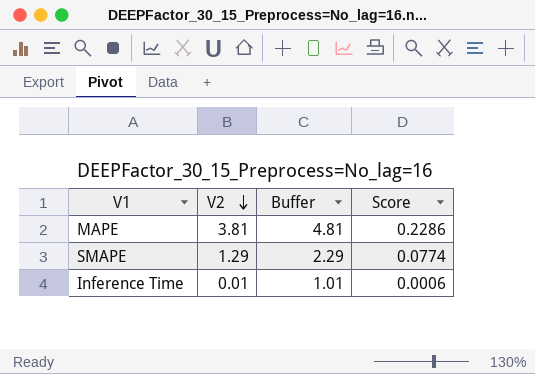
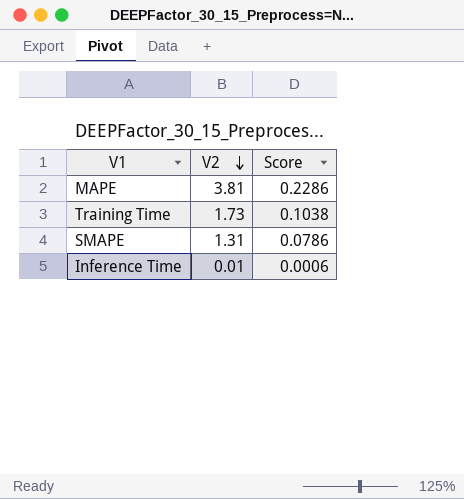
column Buffer | formula: [V2] + 1 -> none
row Training Time: none -> 1.73 | 0.1038
SMAPE | V2: 1.29 -> 1.31
SMAPE | Score: 0.0774 -> 0.0786

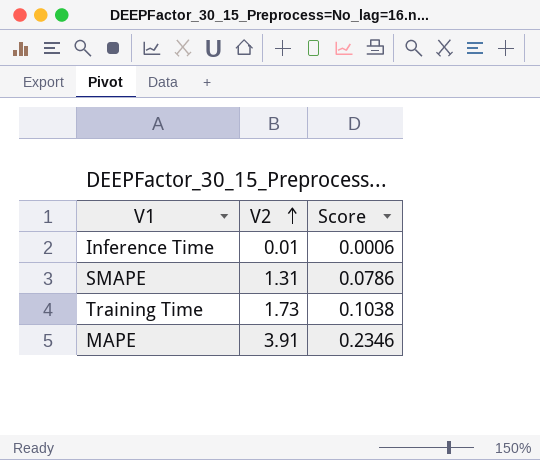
row order: V2 descending -> V2 ascending
MAPE | V2: 3.81 -> 3.91
MAPE | Score: 0.2286 -> 0.2346

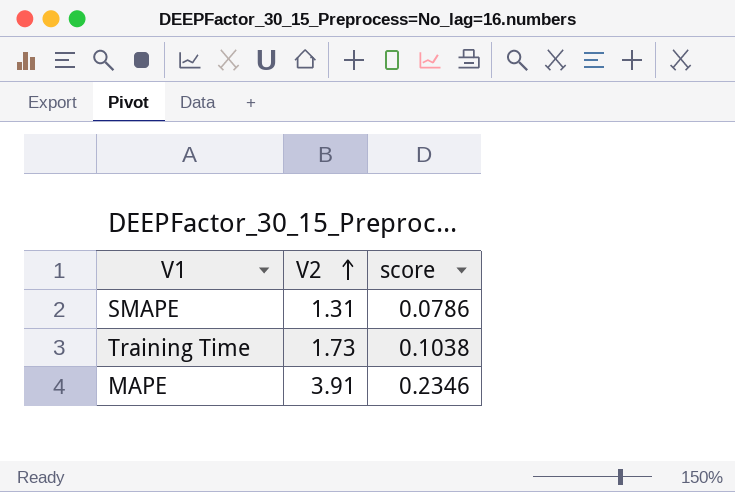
column name: Score -> score
row Inference Time: 0.01 | 0.0006 -> none

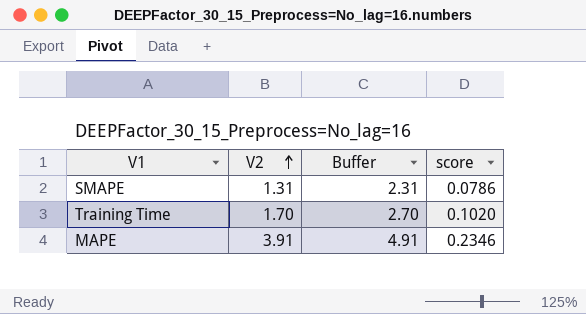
column Buffer | formula: none -> [V2] + 1
Training Time | V2: 1.73 -> 1.70
Training Time | score: 0.1038 -> 0.1020

